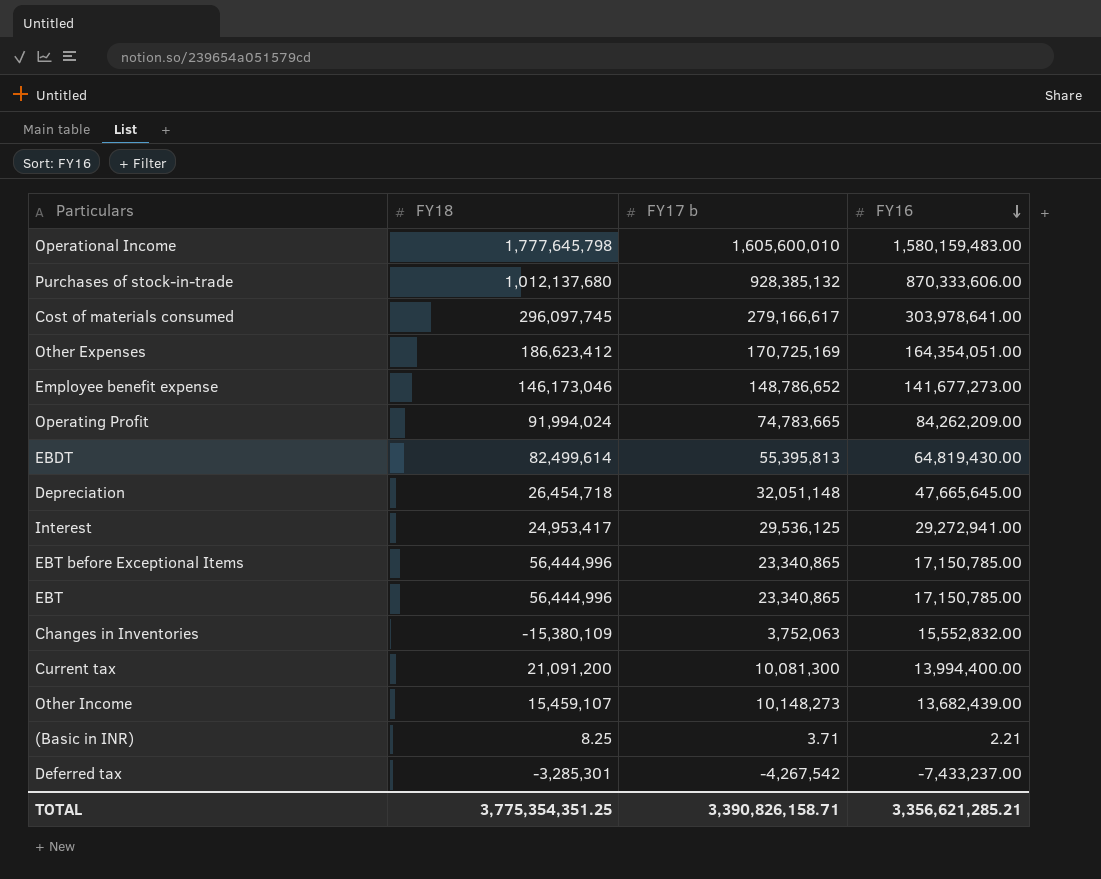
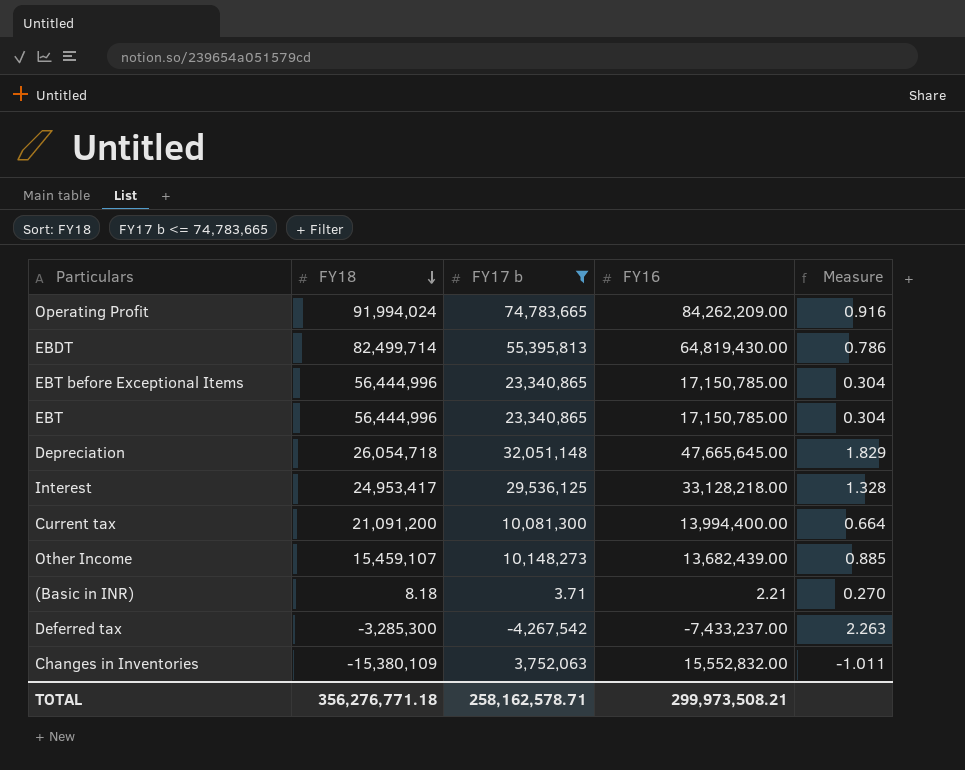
filter: none -> FY17 b <= 74,783,665
row order: FY16 descending -> FY18 descending
column Measure | formula: none -> [FY16] / [FY18]
EBDT | FY18: 82,499,614 -> 82,499,714
Depreciation | FY18: 26,454,718 -> 26,054,718
Interest | FY16: 29,272,941.00 -> 33,128,218.00
(Basic in INR) | FY18: 8.25 -> 8.18
Deferred tax | FY18: -3,285,301 -> -3,285,300
TOTAL | FY18: 3,775,354,351.25 -> 356,276,771.18
TOTAL | FY17 b: 3,390,826,158.71 -> 258,162,578.71
TOTAL | FY16: 3,356,621,285.21 -> 299,973,508.21

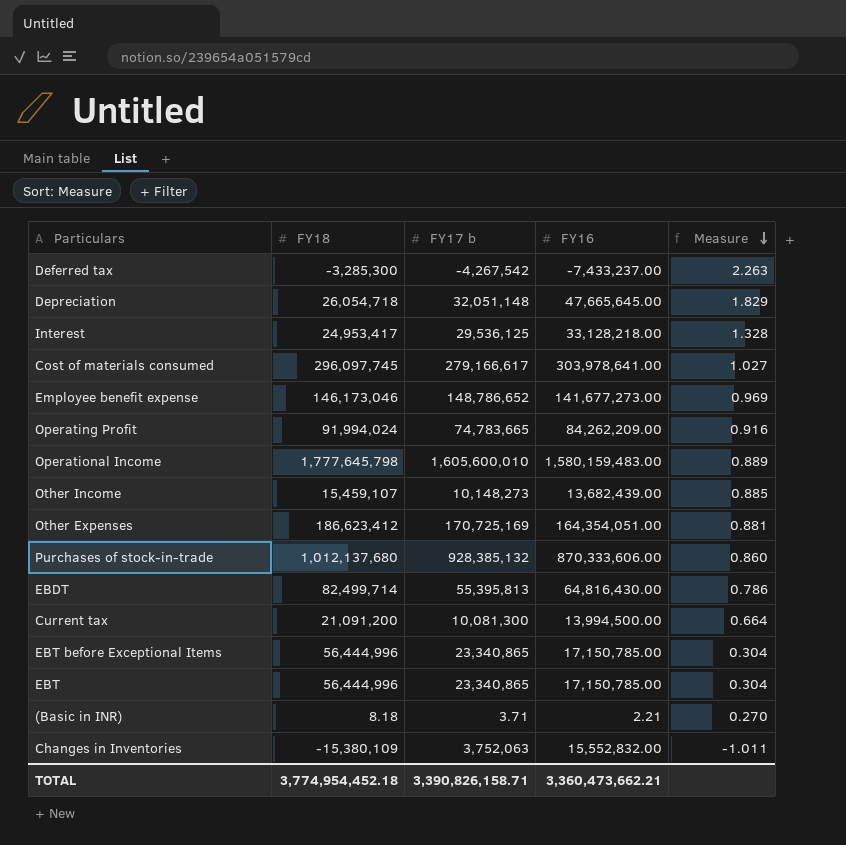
filter: FY17 b <= 74,783,665 -> none
row order: FY18 descending -> Measure descending
EBDT | FY16: 64,819,430.00 -> 64,816,430.00
Current tax | FY16: 13,994,400.00 -> 13,994,500.00
TOTAL | FY18: 356,276,771.18 -> 3,774,954,452.18
TOTAL | FY17 b: 258,162,578.71 -> 3,390,826,158.71
TOTAL | FY16: 299,973,508.21 -> 3,360,473,662.21

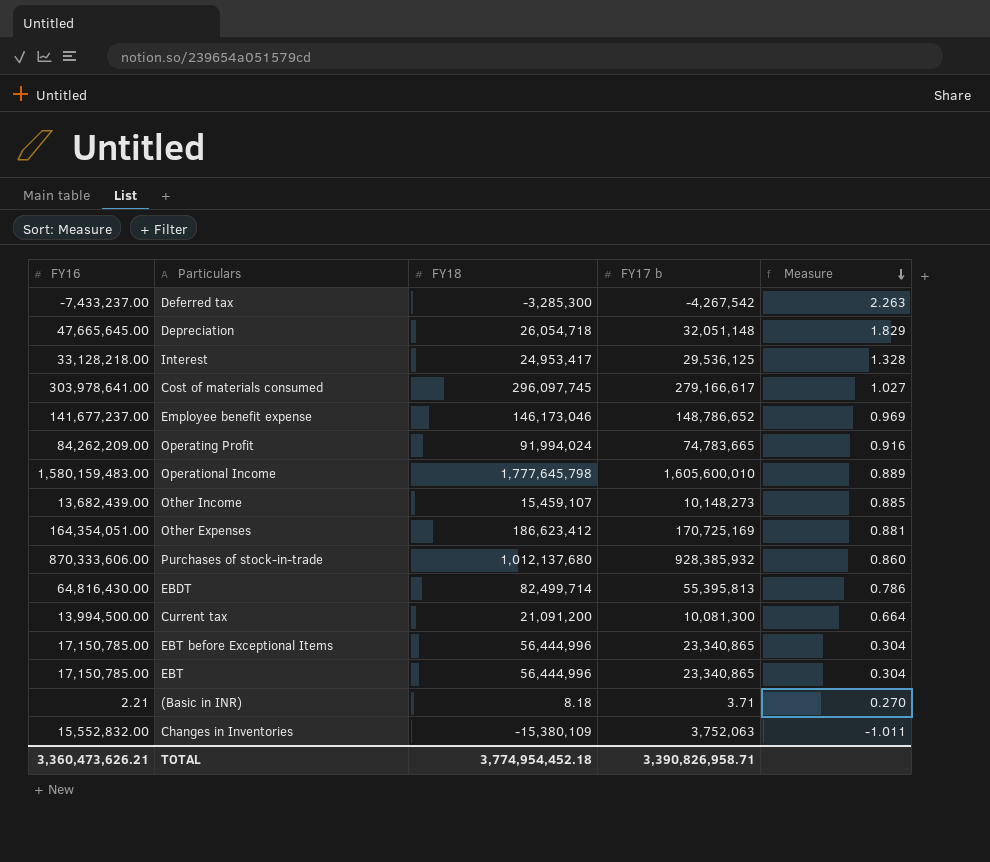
column FY16 | position: 4 -> 1
Employee benefit expense | FY16: 141,677,273.00 -> 141,677,237.00
Purchases of stock-in-trade | FY17 b: 928,385,132 -> 928,385,932
TOTAL | FY16: 3,360,473,662.21 -> 3,360,473,626.21
TOTAL | FY17 b: 3,390,826,158.71 -> 3,390,826,958.71

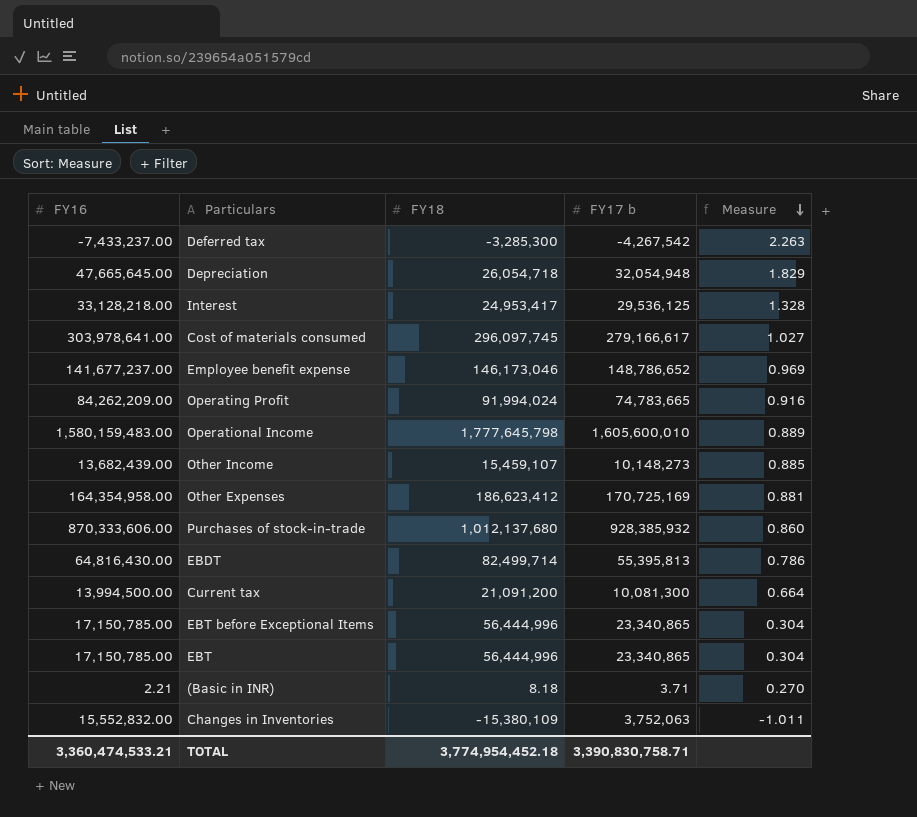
Depreciation | FY17 b: 32,051,148 -> 32,054,948
Other Expenses | FY16: 164,354,051.00 -> 164,354,958.00
TOTAL | FY16: 3,360,473,626.21 -> 3,360,474,533.21
TOTAL | FY17 b: 3,390,826,958.71 -> 3,390,830,758.71

